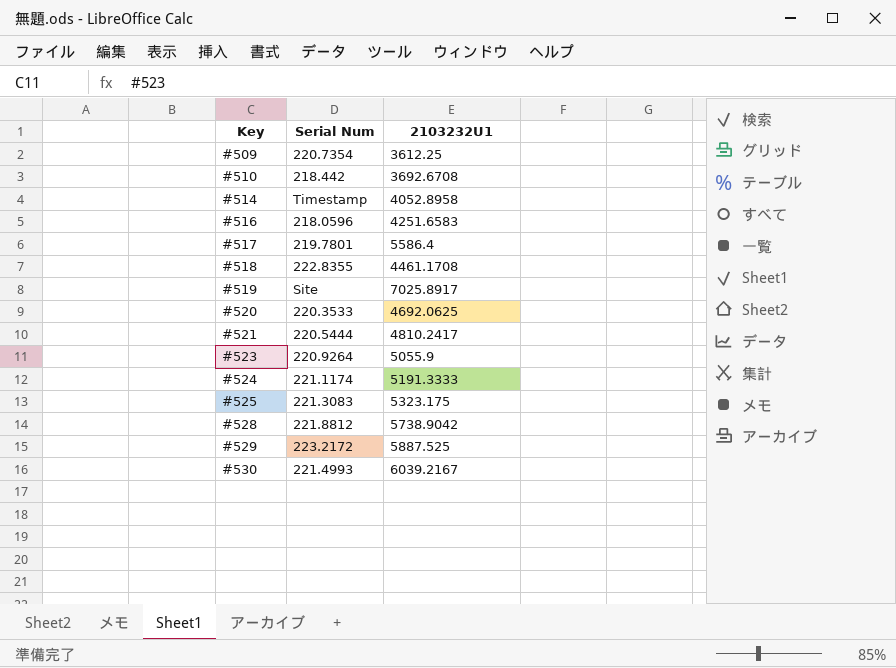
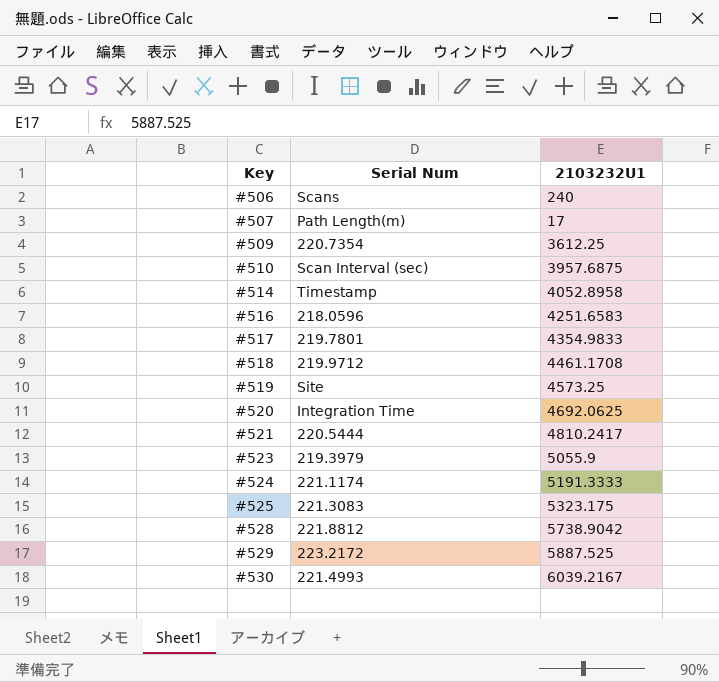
row #506: none -> Scans | 240
row #507: none -> Path Length(m) | 17
#510 | Serial Num: 218.442 -> Scan Interval (sec)
#510 | 2103232U1: 3692.6708 -> 3957.6875
#517 | 2103232U1: 5586.4 -> 4354.9833
#518 | Serial Num: 222.8355 -> 219.9712
#519 | 2103232U1: 7025.8917 -> 4573.25
#520 | Serial Num: 220.3533 -> Integration Time
#523 | Serial Num: 220.9264 -> 219.3979

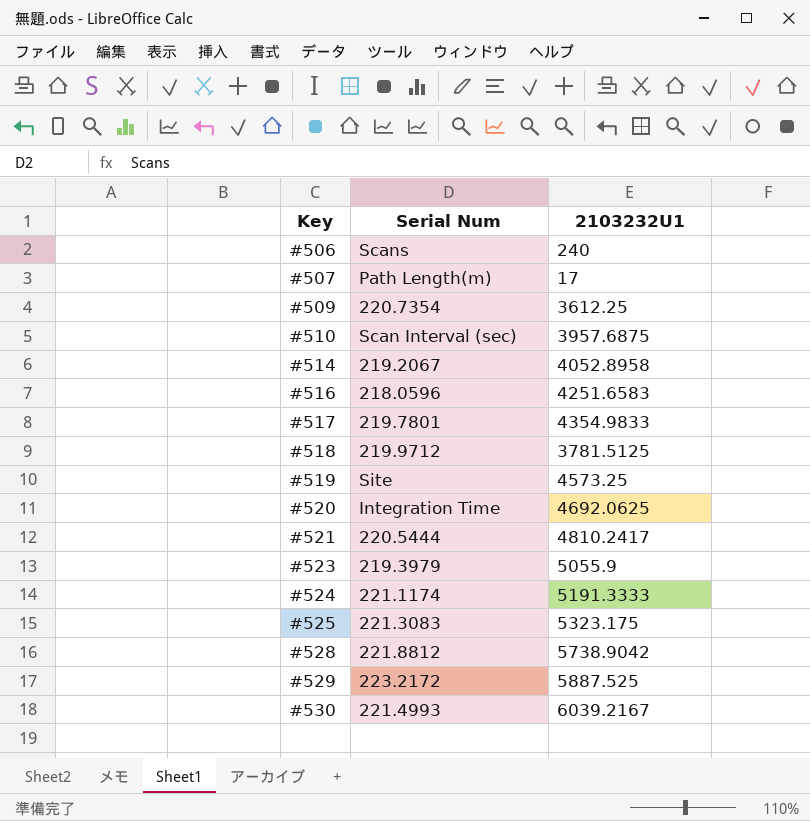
#514 | Serial Num: Timestamp -> 219.2067
#518 | 2103232U1: 4461.1708 -> 3781.5125

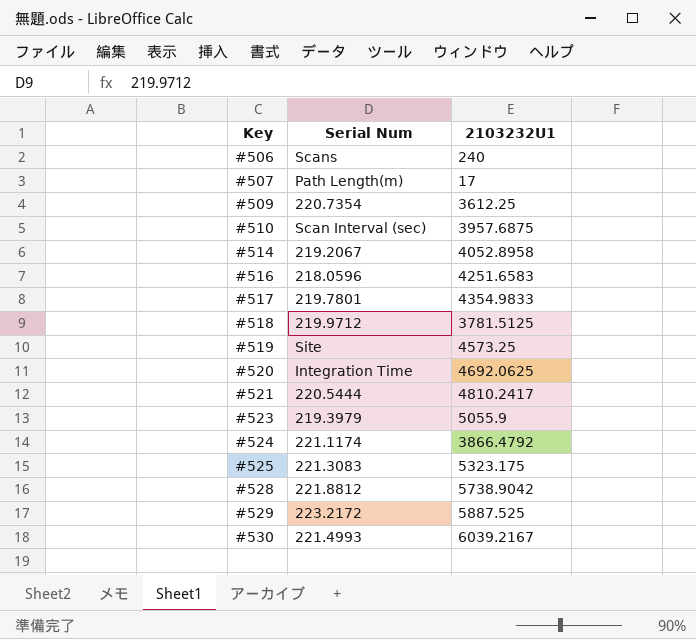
#524 | 2103232U1: 5191.3333 -> 3866.4792

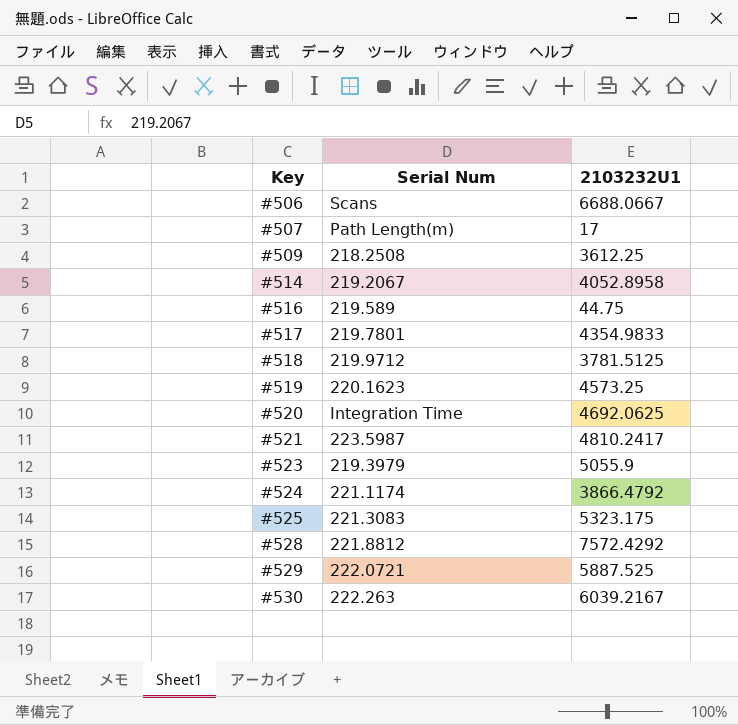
row #510: Scan Interval (sec) | 3957.6875 -> none
#506 | 2103232U1: 240 -> 6688.0667
#509 | Serial Num: 220.7354 -> 218.2508
#516 | Serial Num: 218.0596 -> 219.589
#516 | 2103232U1: 4251.6583 -> 44.75
#519 | Serial Num: Site -> 220.1623
#521 | Serial Num: 220.5444 -> 223.5987
#528 | 2103232U1: 5738.9042 -> 7572.4292
#529 | Serial Num: 223.2172 -> 222.0721
#530 | Serial Num: 221.4993 -> 222.263

